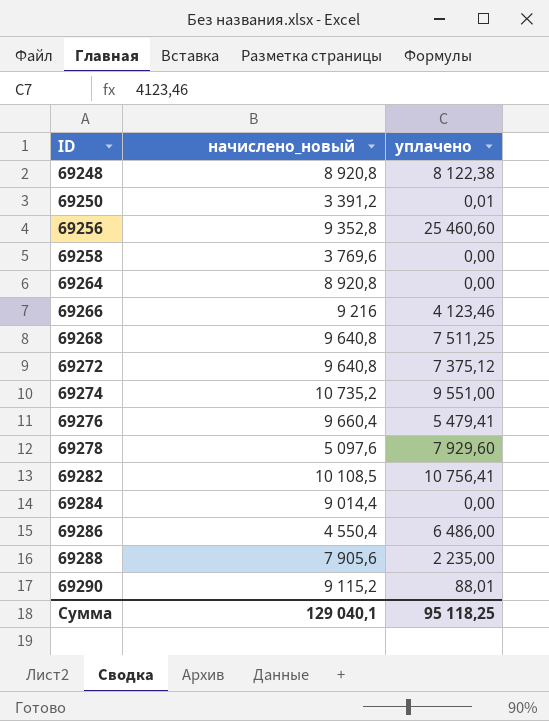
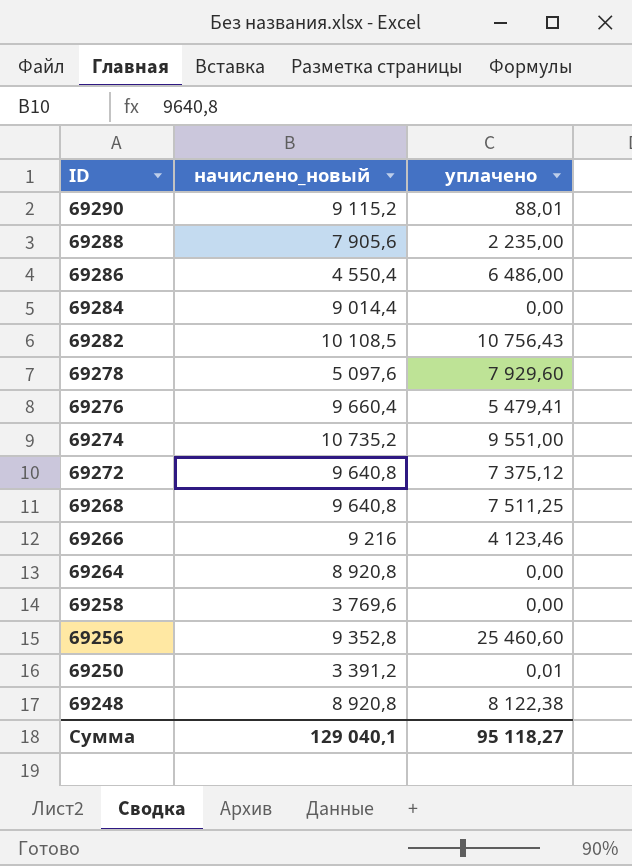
row order: ID ascending -> ID descending
69282 | уплачено: 10 756,41 -> 10 756,43
Сумма | уплачено: 95 118,25 -> 95 118,27

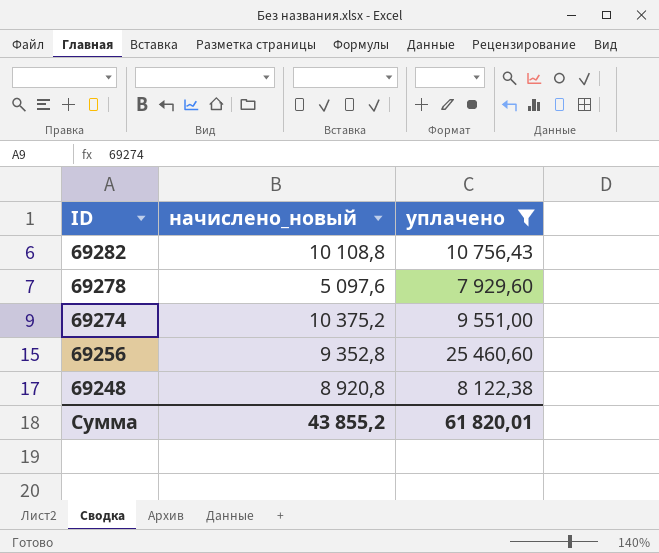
filter: none -> уплачено >= 7 929,60
69282 | начислено_новый: 10 108,5 -> 10 108,8
69274 | начислено_новый: 10 735,2 -> 10 375,2
Сумма | начислено_новый: 129 040,1 -> 43 855,2
Сумма | уплачено: 95 118,27 -> 61 820,01

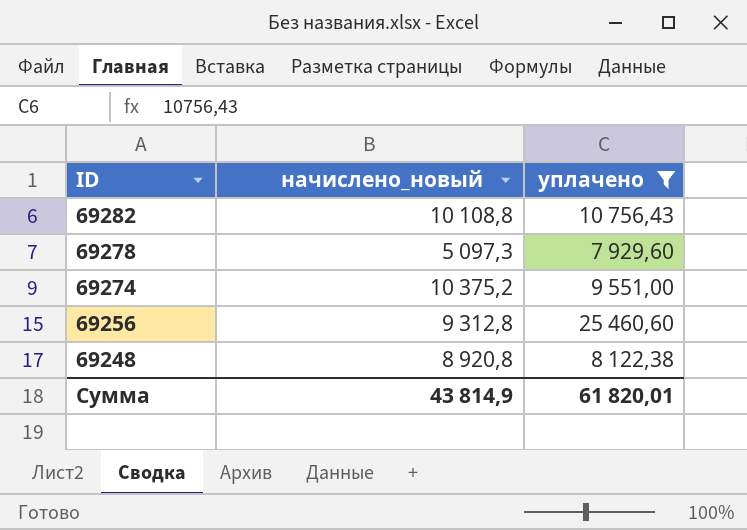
69278 | начислено_новый: 5 097,6 -> 5 097,3
69256 | начислено_новый: 9 352,8 -> 9 312,8
Сумма | начислено_новый: 43 855,2 -> 43 814,9

